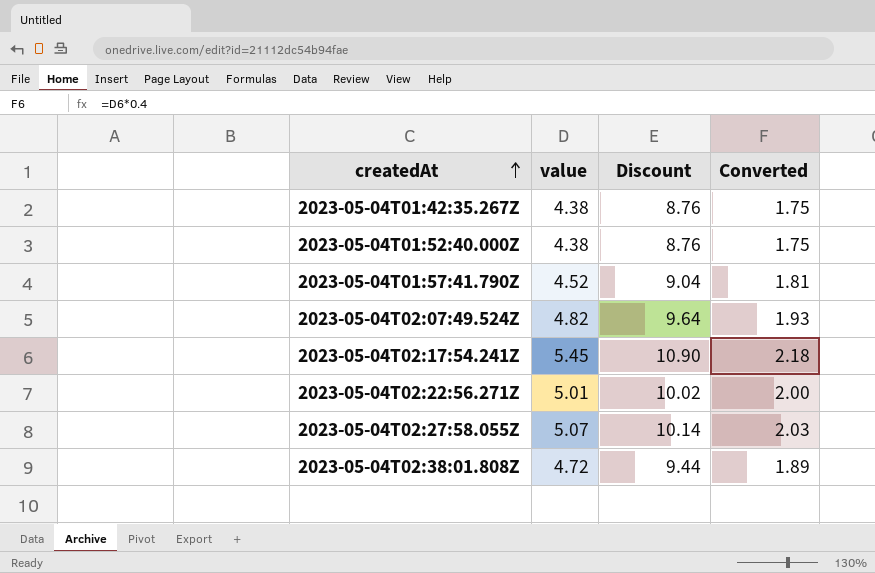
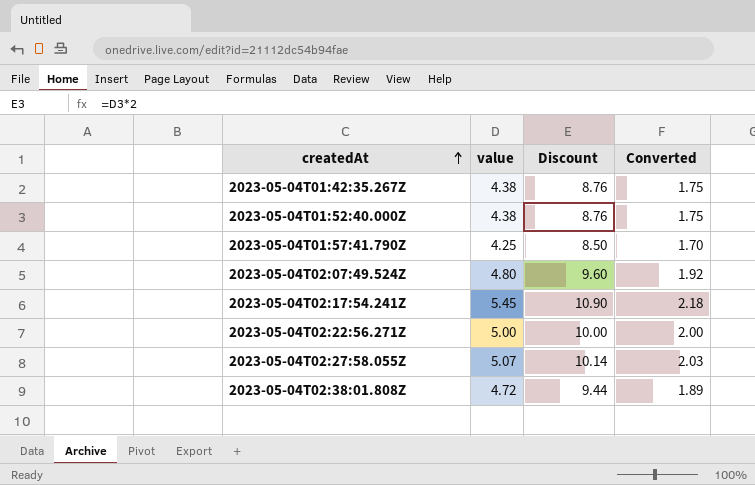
2023-05-04T01:57:41.790Z | value: 4.52 -> 4.25
2023-05-04T01:57:41.790Z | Discount: 9.04 -> 8.50
2023-05-04T01:57:41.790Z | Converted: 1.81 -> 1.70
2023-05-04T02:07:49.524Z | value: 4.82 -> 4.80
2023-05-04T02:07:49.524Z | Discount: 9.64 -> 9.60
2023-05-04T02:07:49.524Z | Converted: 1.93 -> 1.92
2023-05-04T02:22:56.271Z | value: 5.01 -> 5.00
2023-05-04T02:22:56.271Z | Discount: 10.02 -> 10.00

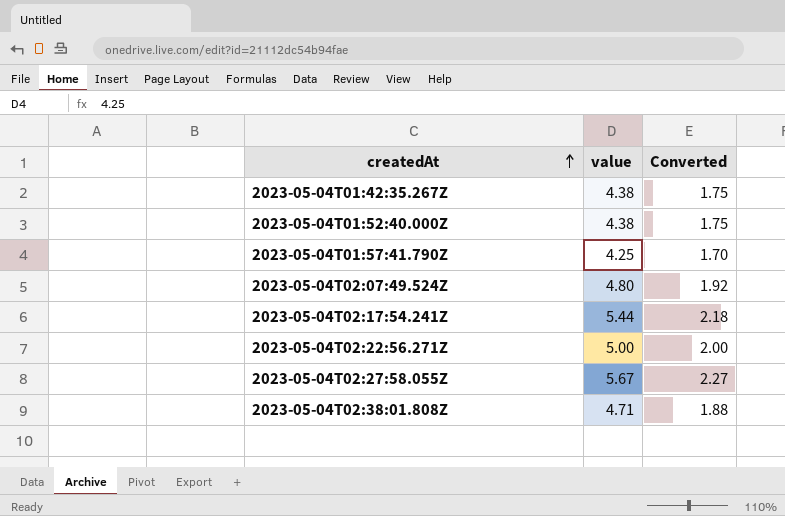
column Discount | formula: [value] * 2 -> none
2023-05-04T02:17:54.241Z | value: 5.45 -> 5.44
2023-05-04T02:27:58.055Z | value: 5.07 -> 5.67
2023-05-04T02:27:58.055Z | Converted: 2.03 -> 2.27
2023-05-04T02:38:01.808Z | value: 4.72 -> 4.71
2023-05-04T02:38:01.808Z | Converted: 1.89 -> 1.88

